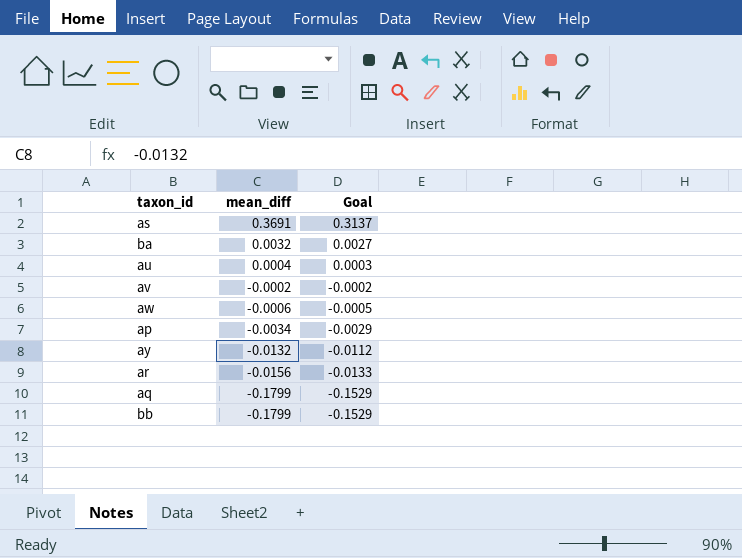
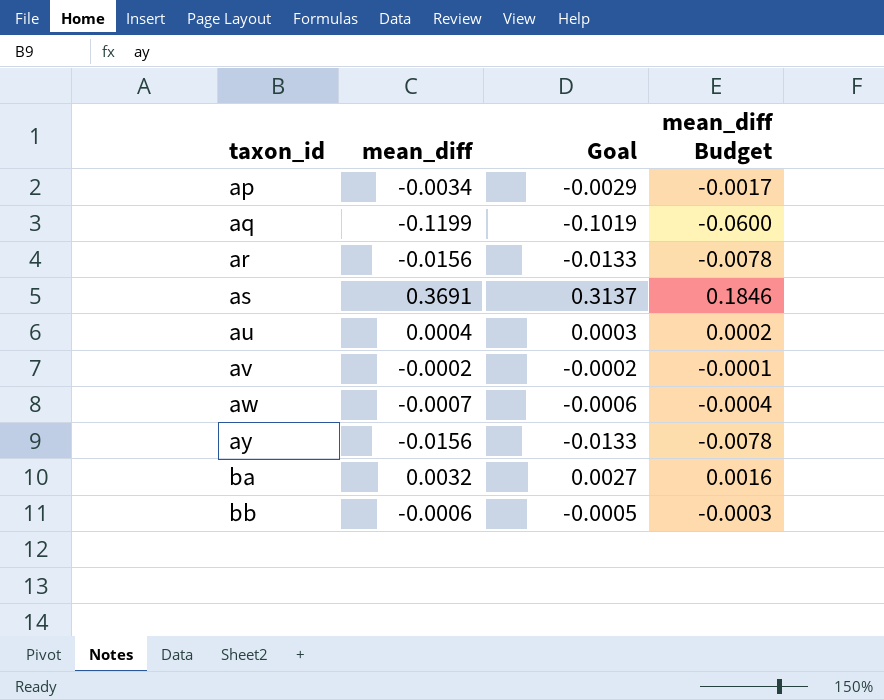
row order: mean_diff descending -> taxon_id ascending
column mean_diff Budget | formula: none -> [mean_diff] * 0.5
aq | mean_diff: -0.1799 -> -0.1199
aq | Goal: -0.1529 -> -0.1019
aw | mean_diff: -0.0006 -> -0.0007
aw | Goal: -0.0005 -> -0.0006
ay | mean_diff: -0.0132 -> -0.0156
ay | Goal: -0.0112 -> -0.0133
bb | mean_diff: -0.1799 -> -0.0006
bb | Goal: -0.1529 -> -0.0005

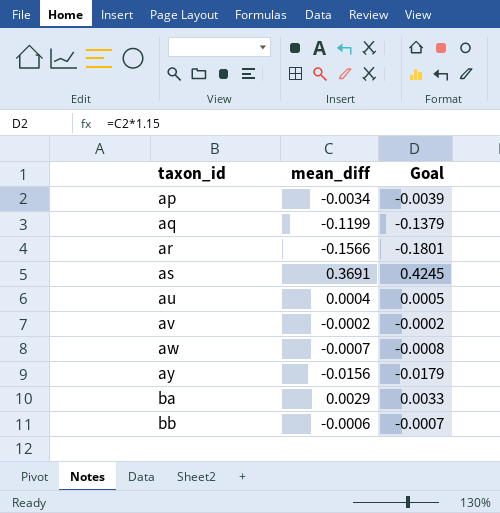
column mean_diff Budget | formula: [mean_diff] * 0.5 -> none
column Goal | formula: [mean_diff] * 0.85 -> [mean_diff] * 1.15
ar | mean_diff: -0.0156 -> -0.1566
ba | mean_diff: 0.0032 -> 0.0029

